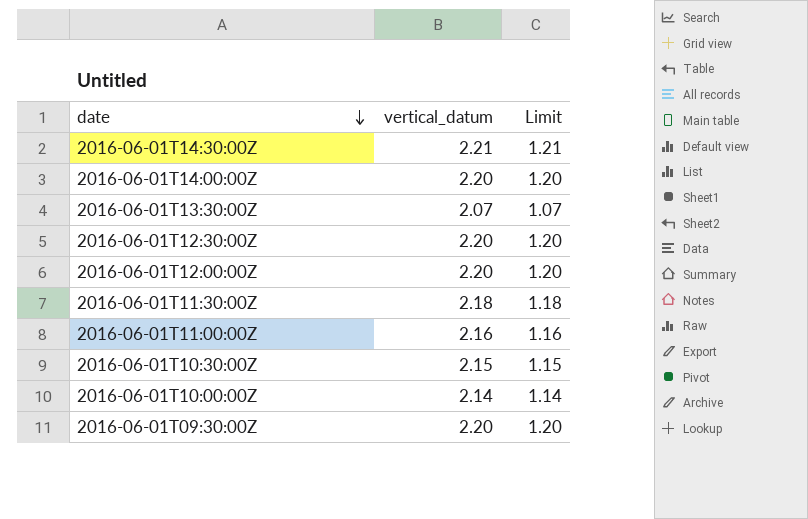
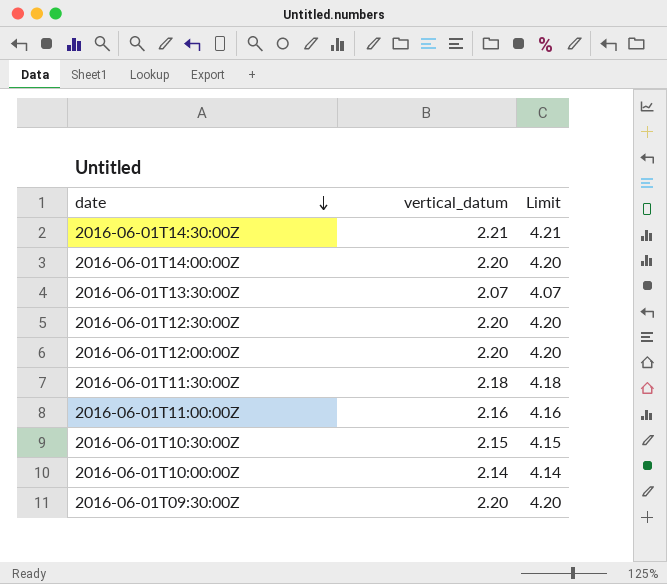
column Limit | formula: [vertical_datum] - 1 -> [vertical_datum] + 2

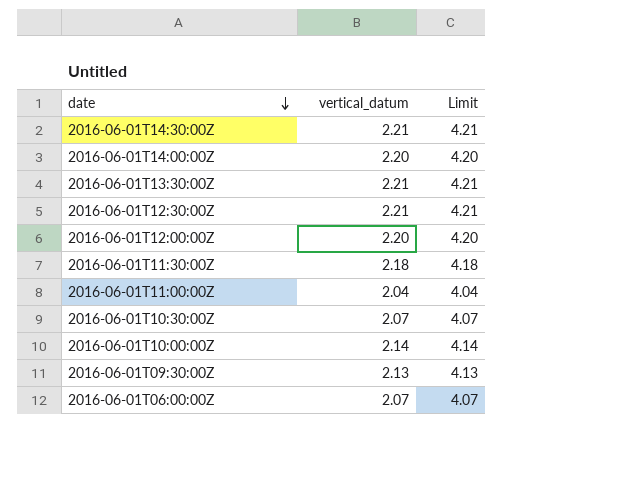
2016-06-01T13:30:00Z | vertical_datum: 2.07 -> 2.21
2016-06-01T13:30:00Z | Limit: 4.07 -> 4.21
2016-06-01T12:30:00Z | vertical_datum: 2.20 -> 2.21
2016-06-01T12:30:00Z | Limit: 4.20 -> 4.21
2016-06-01T11:00:00Z | vertical_datum: 2.16 -> 2.04
2016-06-01T11:00:00Z | Limit: 4.16 -> 4.04
2016-06-01T10:30:00Z | vertical_datum: 2.15 -> 2.07
2016-06-01T10:30:00Z | Limit: 4.15 -> 4.07
2016-06-01T09:30:00Z | vertical_datum: 2.20 -> 2.13
2016-06-01T09:30:00Z | Limit: 4.20 -> 4.13
row 2016-06-01T06:00:00Z: none -> 2.07 | 4.07

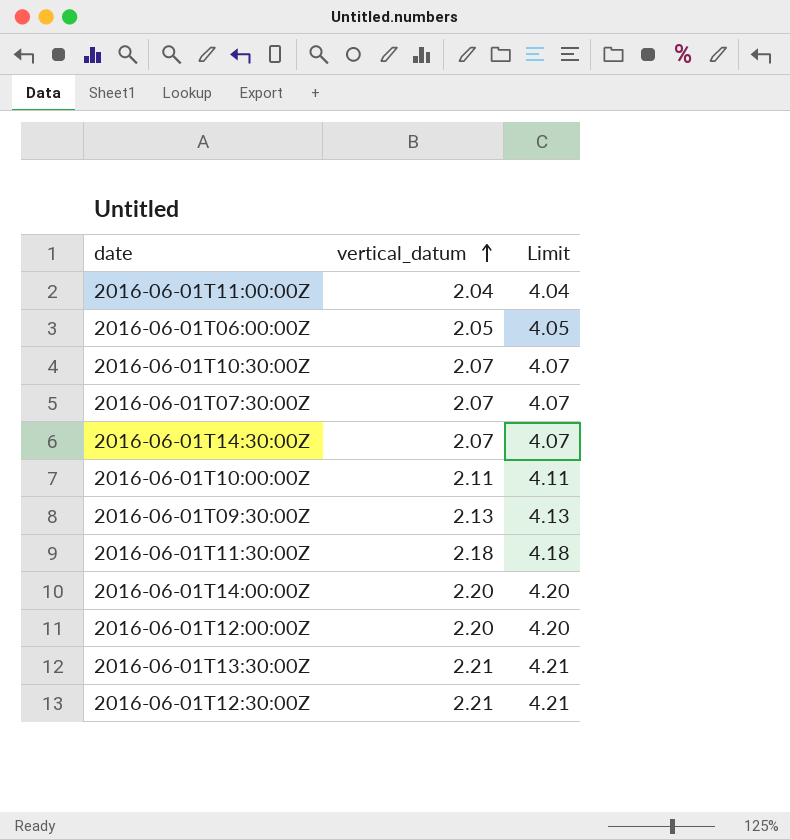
row order: date descending -> vertical_datum ascending
2016-06-01T06:00:00Z | vertical_datum: 2.07 -> 2.05
2016-06-01T06:00:00Z | Limit: 4.07 -> 4.05
row 2016-06-01T07:30:00Z: none -> 2.07 | 4.07
2016-06-01T14:30:00Z | vertical_datum: 2.21 -> 2.07
2016-06-01T14:30:00Z | Limit: 4.21 -> 4.07
2016-06-01T10:00:00Z | vertical_datum: 2.14 -> 2.11
2016-06-01T10:00:00Z | Limit: 4.14 -> 4.11

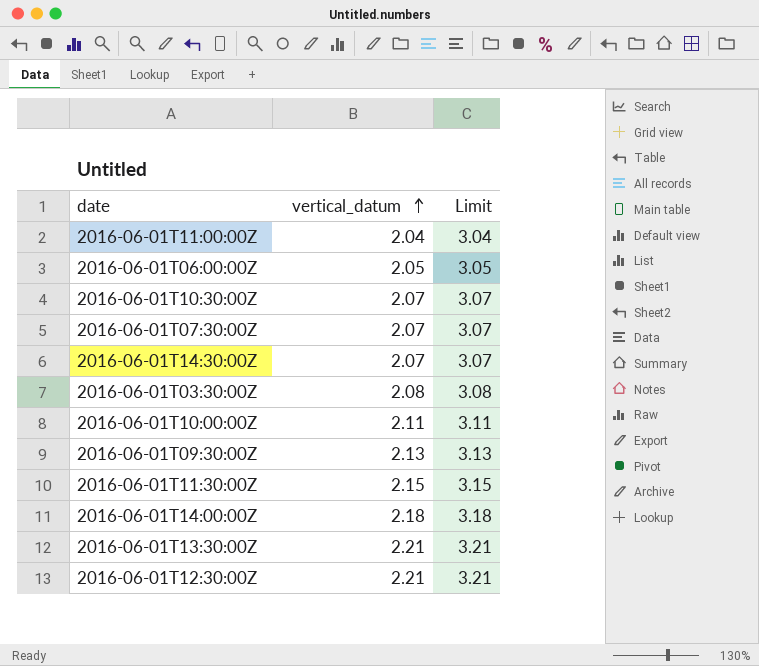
column Limit | formula: [vertical_datum] + 2 -> [vertical_datum] + 1
row 2016-06-01T12:00:00Z: 2.20 | 4.20 -> none
row 2016-06-01T03:30:00Z: none -> 2.08 | 3.08
2016-06-01T11:30:00Z | vertical_datum: 2.18 -> 2.15
2016-06-01T14:00:00Z | vertical_datum: 2.20 -> 2.18

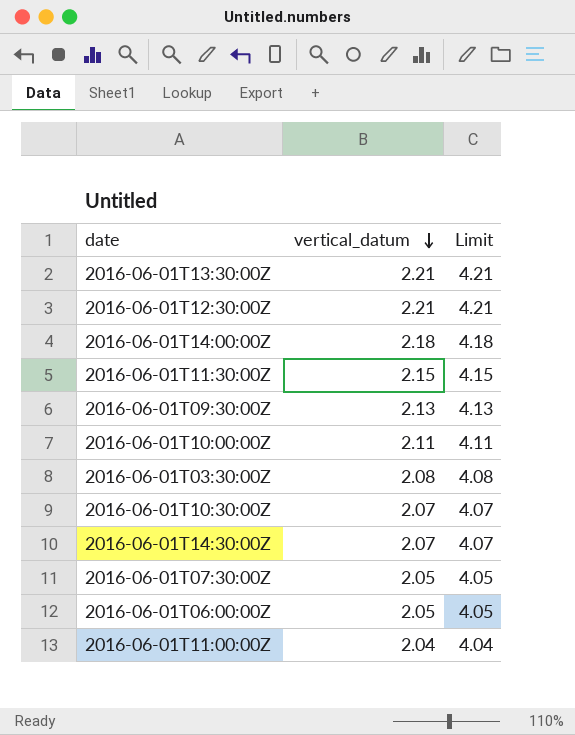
row order: vertical_datum ascending -> vertical_datum descending
column Limit | formula: [vertical_datum] + 1 -> [vertical_datum] + 2
2016-06-01T07:30:00Z | vertical_datum: 2.07 -> 2.05

